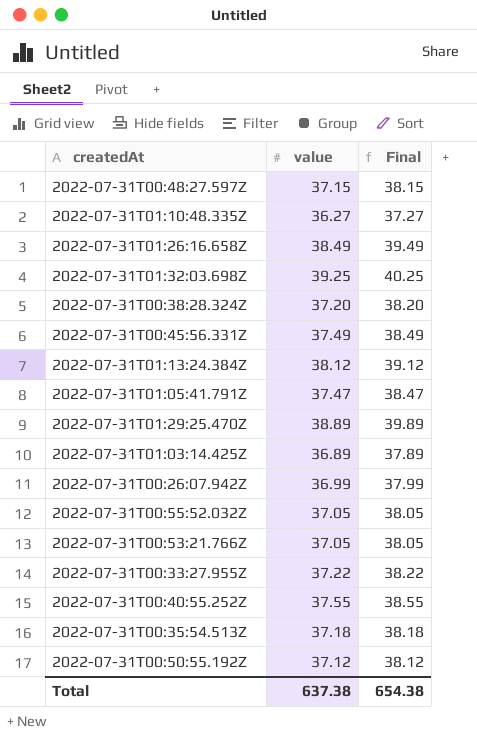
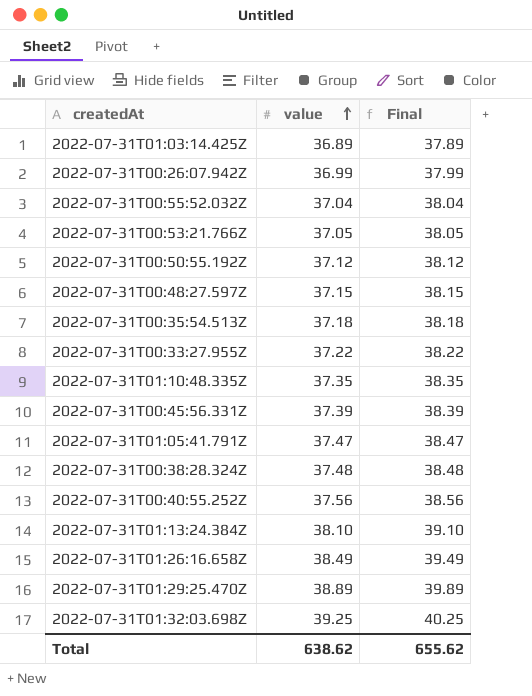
row order: none -> value ascending
2022-07-31T00:55:52.032Z | value: 37.05 -> 37.04
2022-07-31T00:55:52.032Z | Final: 38.05 -> 38.04
2022-07-31T01:10:48.335Z | value: 36.27 -> 37.35
2022-07-31T01:10:48.335Z | Final: 37.27 -> 38.35
2022-07-31T00:45:56.331Z | value: 37.49 -> 37.39
2022-07-31T00:45:56.331Z | Final: 38.49 -> 38.39
2022-07-31T00:38:28.324Z | value: 37.20 -> 37.48
2022-07-31T00:38:28.324Z | Final: 38.20 -> 38.48
2022-07-31T00:40:55.252Z | value: 37.55 -> 37.56
2022-07-31T00:40:55.252Z | Final: 38.55 -> 38.56
2022-07-31T01:13:24.384Z | value: 38.12 -> 38.10
2022-07-31T01:13:24.384Z | Final: 39.12 -> 39.10
Total | value: 637.38 -> 638.62
Total | Final: 654.38 -> 655.62

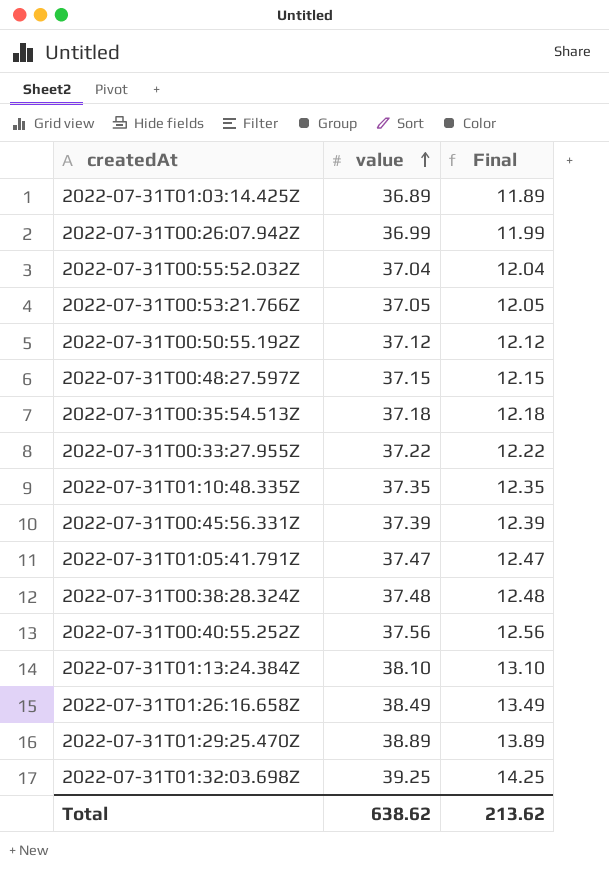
column Final | formula: [value] + 1 -> [value] - 25
Total | Final: 655.62 -> 213.62

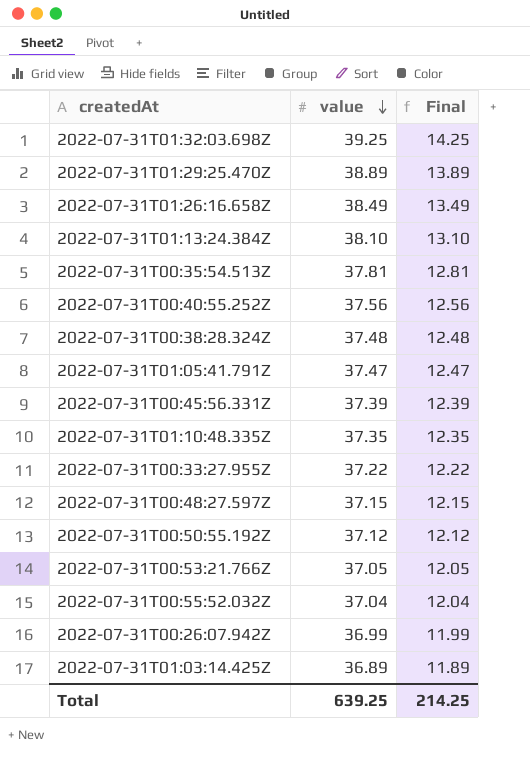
row order: value ascending -> value descending
2022-07-31T00:35:54.513Z | value: 37.18 -> 37.81
2022-07-31T00:35:54.513Z | Final: 12.18 -> 12.81
Total | value: 638.62 -> 639.25
Total | Final: 213.62 -> 214.25

